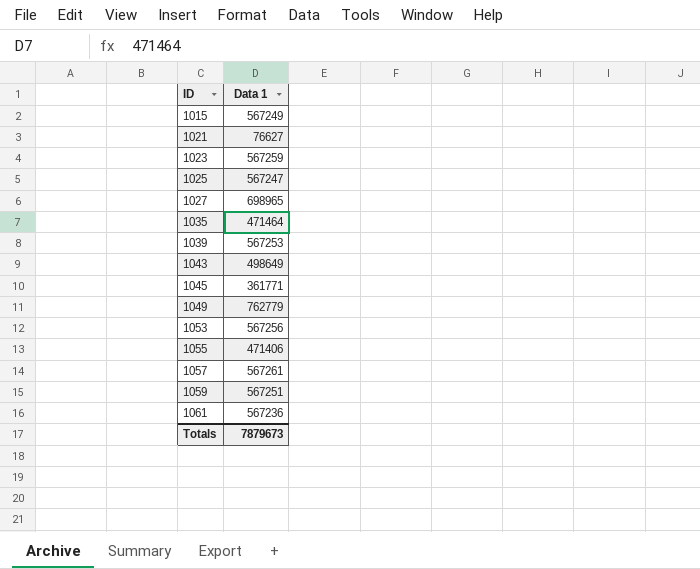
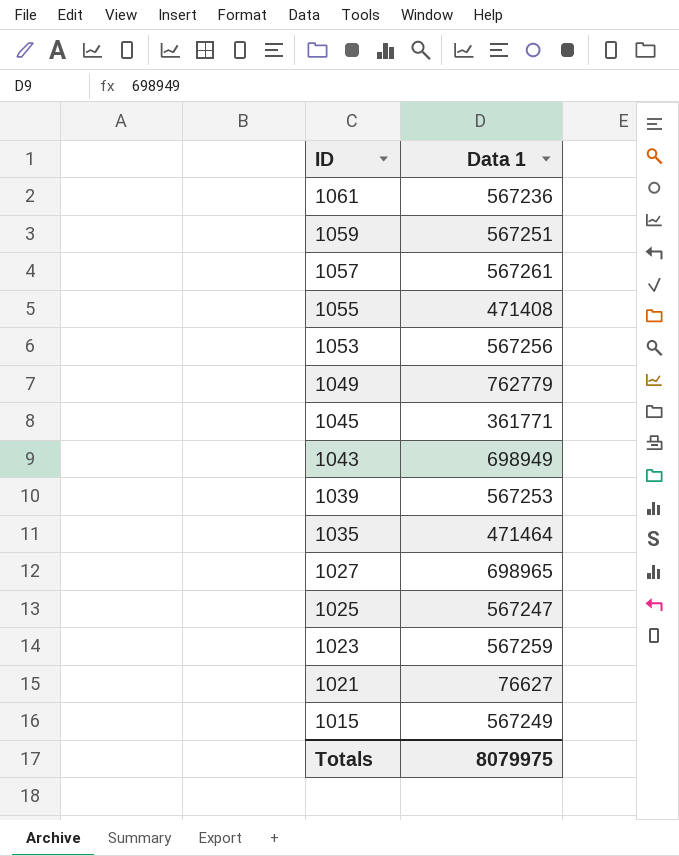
row order: ID ascending -> ID descending
1055 | Data 1: 471406 -> 471408
1043 | Data 1: 498649 -> 698949
Totals | Data 1: 7879673 -> 8079975

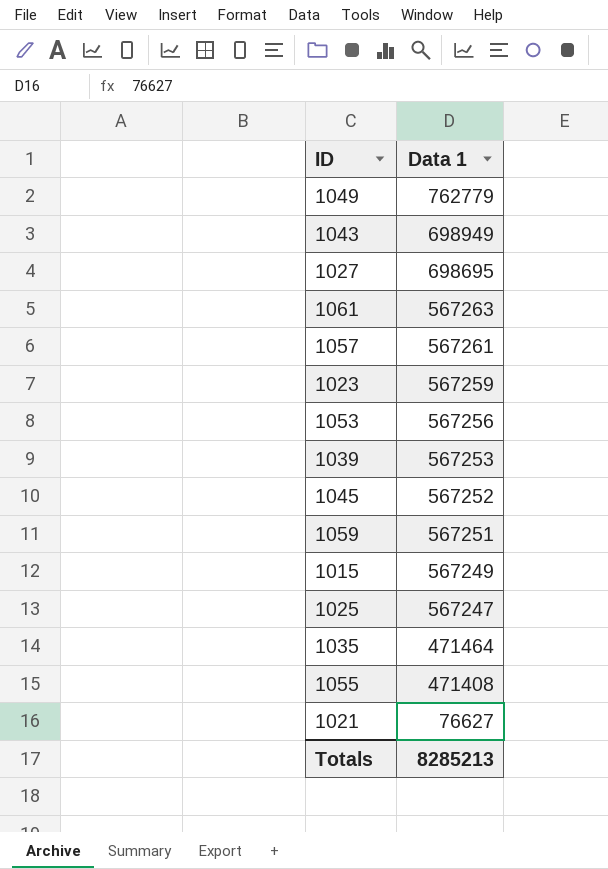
row order: ID descending -> Data 1 descending
1027 | Data 1: 698965 -> 698695
1061 | Data 1: 567236 -> 567263
1045 | Data 1: 361771 -> 567252
Totals | Data 1: 8079975 -> 8285213

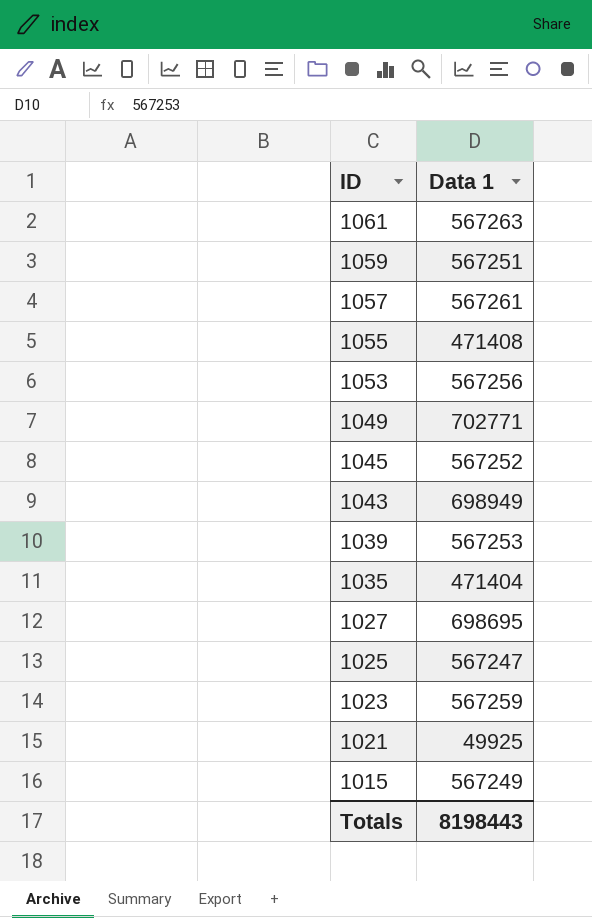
row order: Data 1 descending -> ID descending
1049 | Data 1: 762779 -> 702771
1035 | Data 1: 471464 -> 471404
1021 | Data 1: 76627 -> 49925
Totals | Data 1: 8285213 -> 8198443

